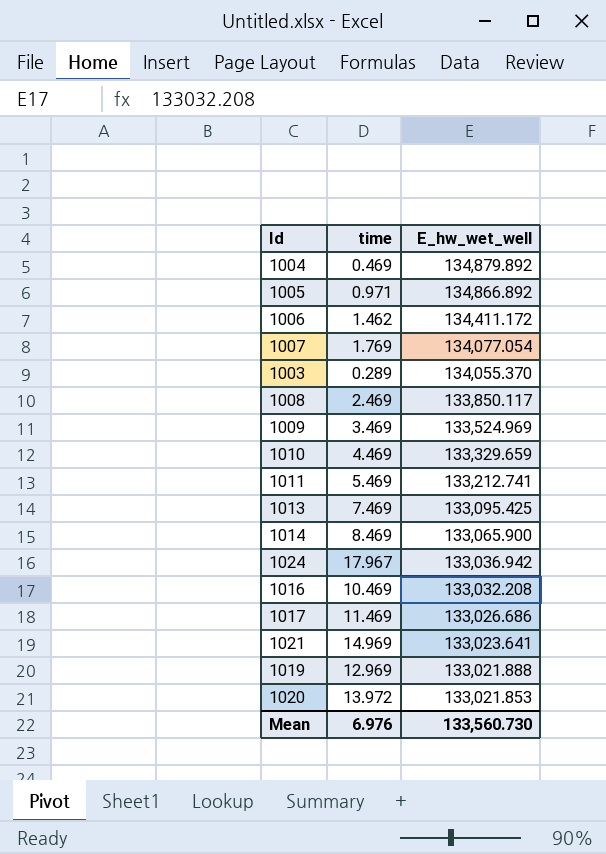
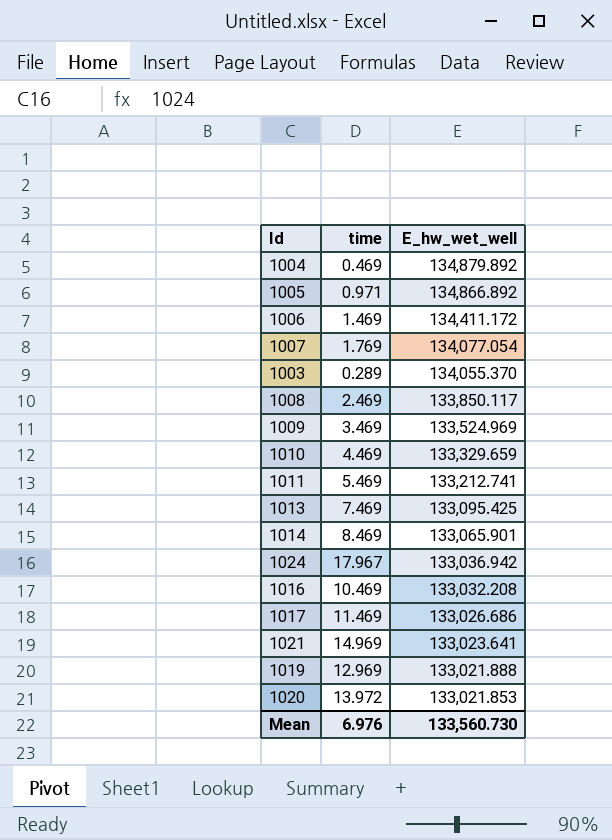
1006 | time: 1.462 -> 1.469
1014 | E_hw_wet_well: 133,065.900 -> 133,065.901

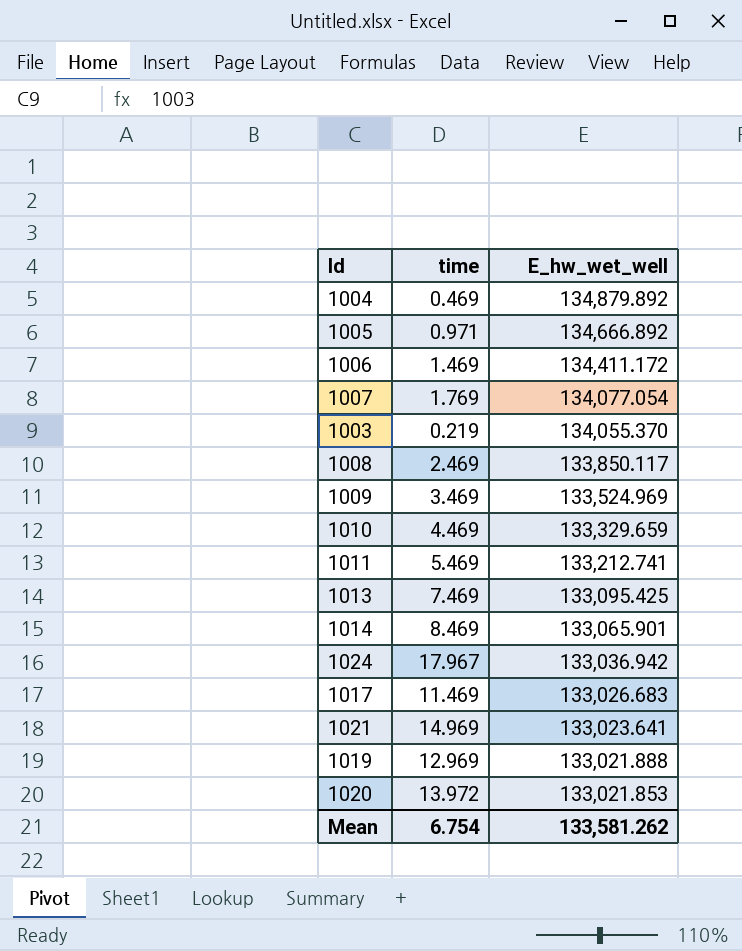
row 1016: 10.469 | 133,032.208 -> none
1005 | E_hw_wet_well: 134,866.892 -> 134,666.892
1003 | time: 0.289 -> 0.219
1017 | E_hw_wet_well: 133,026.686 -> 133,026.683
Mean | time: 6.976 -> 6.754
Mean | E_hw_wet_well: 133,560.730 -> 133,581.262

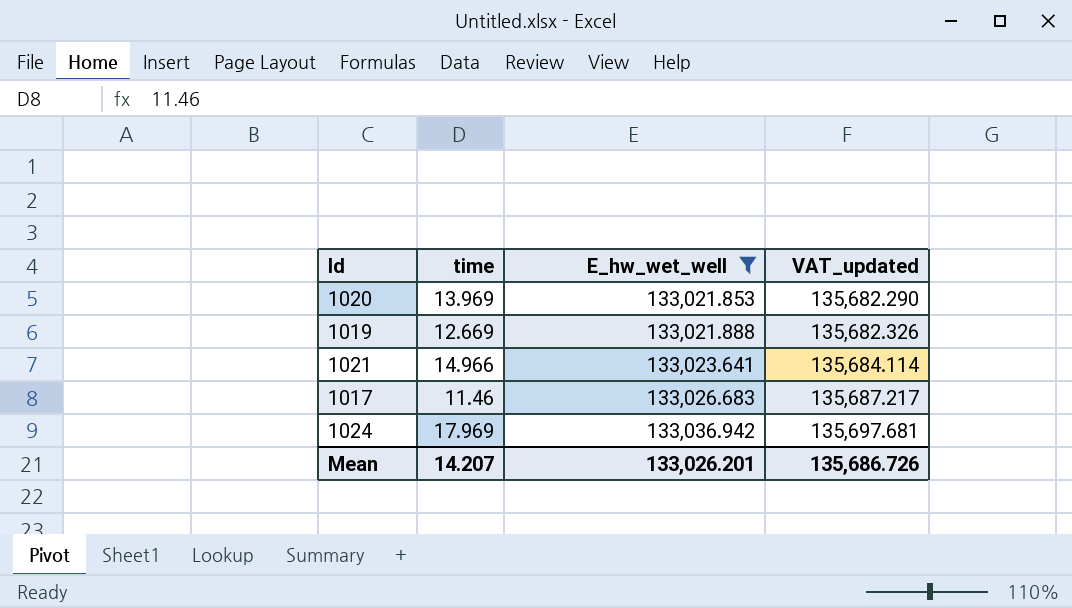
filter: none -> E_hw_wet_well <= 133,036.942
row order: E_hw_wet_well descending -> E_hw_wet_well ascending
column VAT_updated | formula: none -> [E_hw_wet_well] * 1.02
1020 | time: 13.972 -> 13.969
1019 | time: 12.969 -> 12.669
1021 | time: 14.969 -> 14.966
1017 | time: 11.469 -> 11.46
1024 | time: 17.967 -> 17.969
Mean | time: 6.754 -> 14.207
Mean | E_hw_wet_well: 133,581.262 -> 133,026.201

